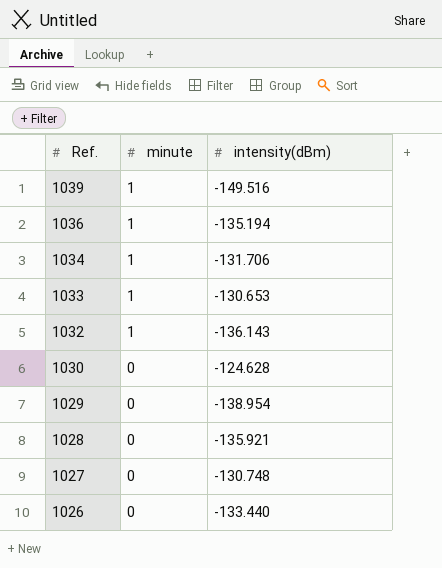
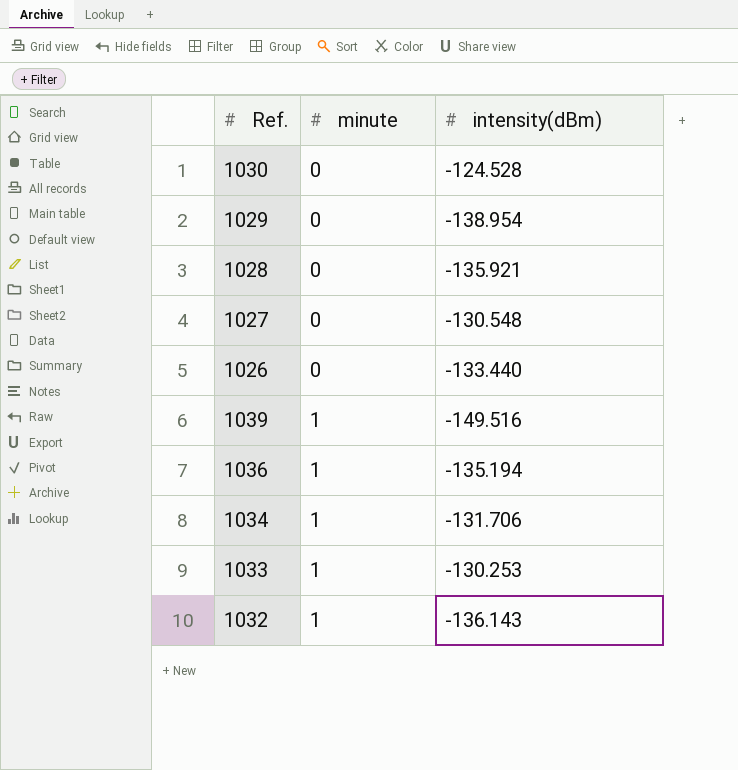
row order: Ref. descending -> minute ascending
1030 | intensity(dBm): -124.628 -> -124.528
1027 | intensity(dBm): -130.748 -> -130.548
1033 | intensity(dBm): -130.653 -> -130.253

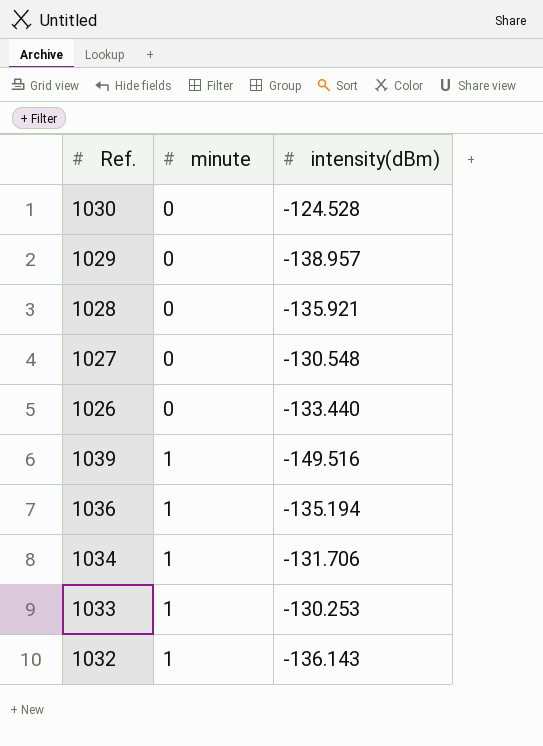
1029 | intensity(dBm): -138.954 -> -138.957

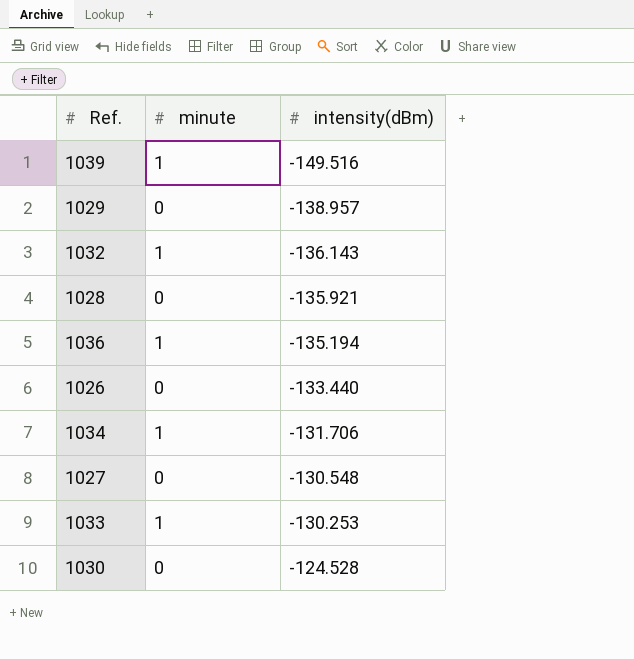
row order: minute ascending -> intensity(dBm) ascending

